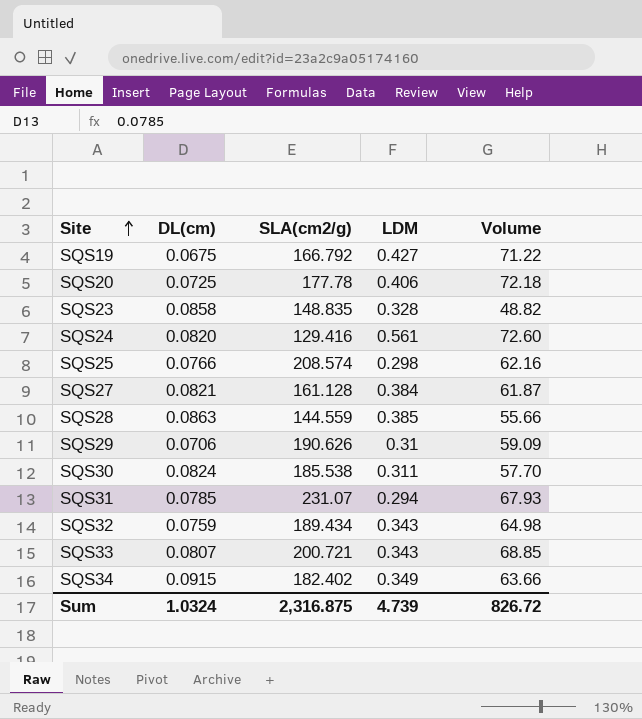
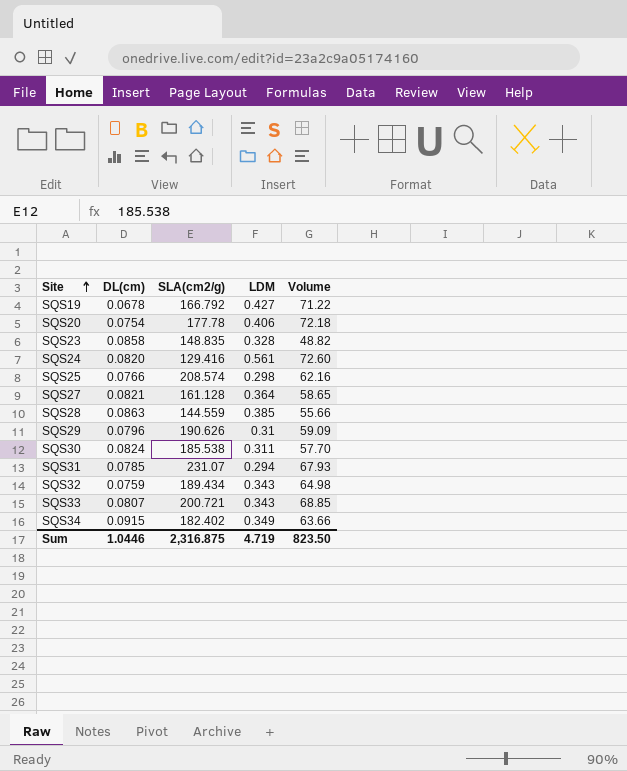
SQS19 | DL(cm): 0.0675 -> 0.0678
SQS20 | DL(cm): 0.0725 -> 0.0754
SQS27 | LDM: 0.384 -> 0.364
SQS27 | Volume: 61.87 -> 58.65
SQS29 | DL(cm): 0.0706 -> 0.0796
Sum | DL(cm): 1.0324 -> 1.0446
Sum | LDM: 4.739 -> 4.719
Sum | Volume: 826.72 -> 823.50

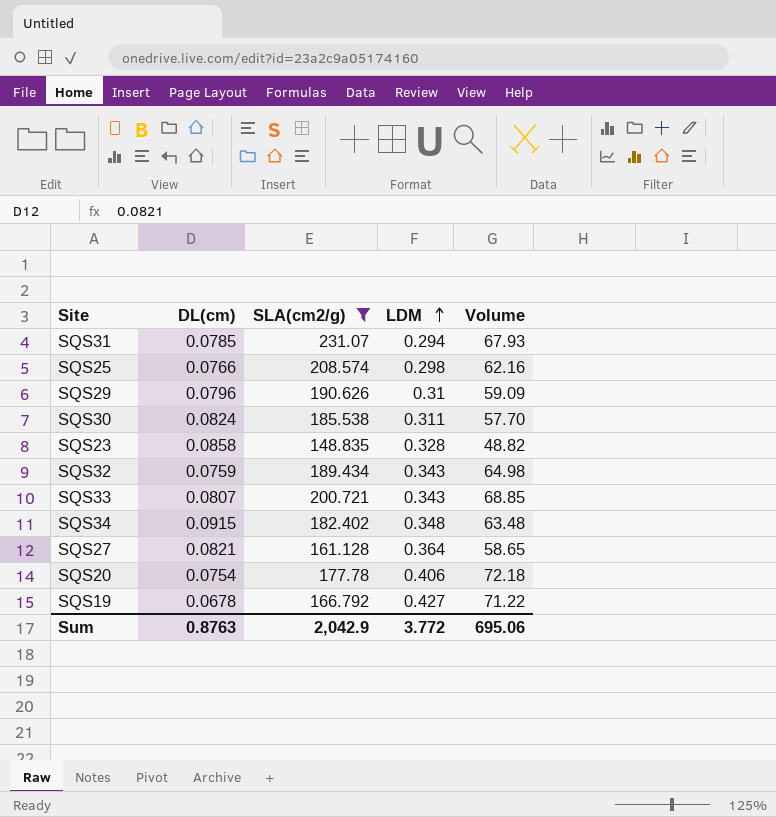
filter: none -> SLA(cm2/g) >= 148.835
row order: Site ascending -> LDM ascending
SQS34 | LDM: 0.349 -> 0.348
SQS34 | Volume: 63.66 -> 63.48
Sum | DL(cm): 1.0446 -> 0.8763
Sum | SLA(cm2/g): 2,316.875 -> 2,042.9
Sum | LDM: 4.719 -> 3.772
Sum | Volume: 823.50 -> 695.06

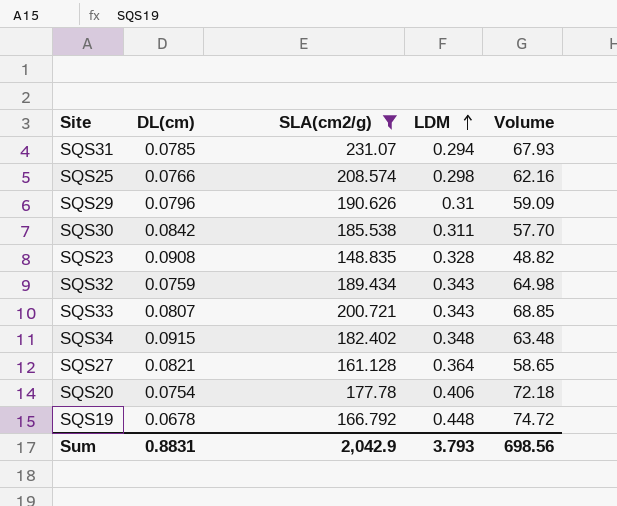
SQS30 | DL(cm): 0.0824 -> 0.0842
SQS23 | DL(cm): 0.0858 -> 0.0908
SQS19 | LDM: 0.427 -> 0.448
SQS19 | Volume: 71.22 -> 74.72
Sum | DL(cm): 0.8763 -> 0.8831
Sum | LDM: 3.772 -> 3.793
Sum | Volume: 695.06 -> 698.56

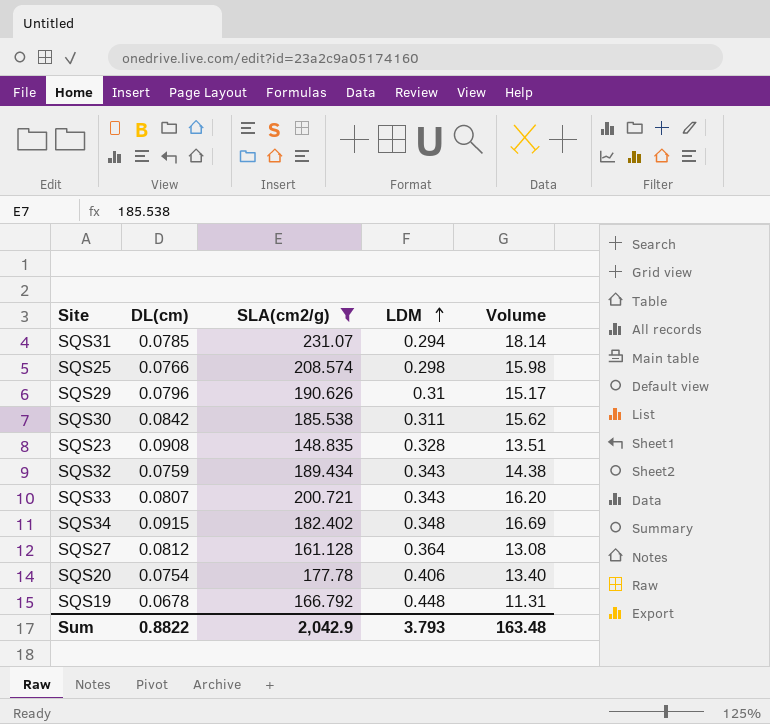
column Volume | formula: [SLA(cm2/g)] * [LDM] -> [DL(cm)] * [SLA(cm2/g)]
SQS27 | DL(cm): 0.0821 -> 0.0812
Sum | DL(cm): 0.8831 -> 0.8822
Sum | Volume: 698.56 -> 163.48

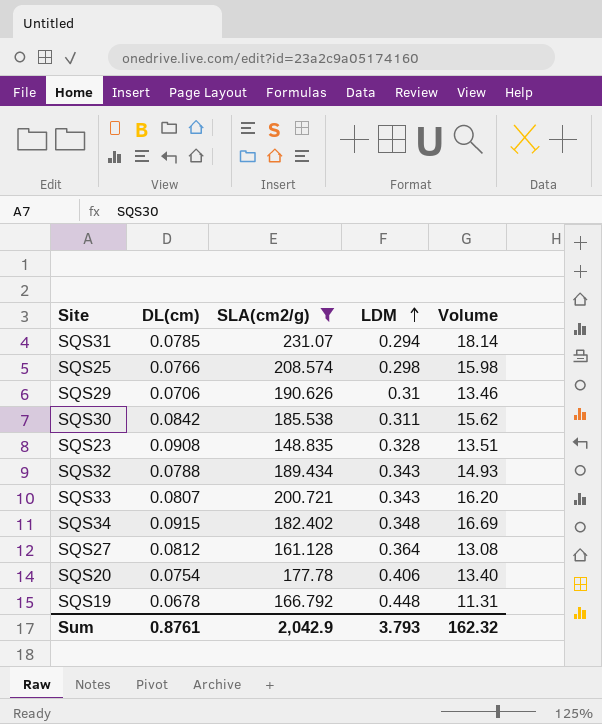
SQS29 | DL(cm): 0.0796 -> 0.0706
SQS29 | Volume: 15.17 -> 13.46
SQS32 | DL(cm): 0.0759 -> 0.0788
SQS32 | Volume: 14.38 -> 14.93
Sum | DL(cm): 0.8822 -> 0.8761
Sum | Volume: 163.48 -> 162.32

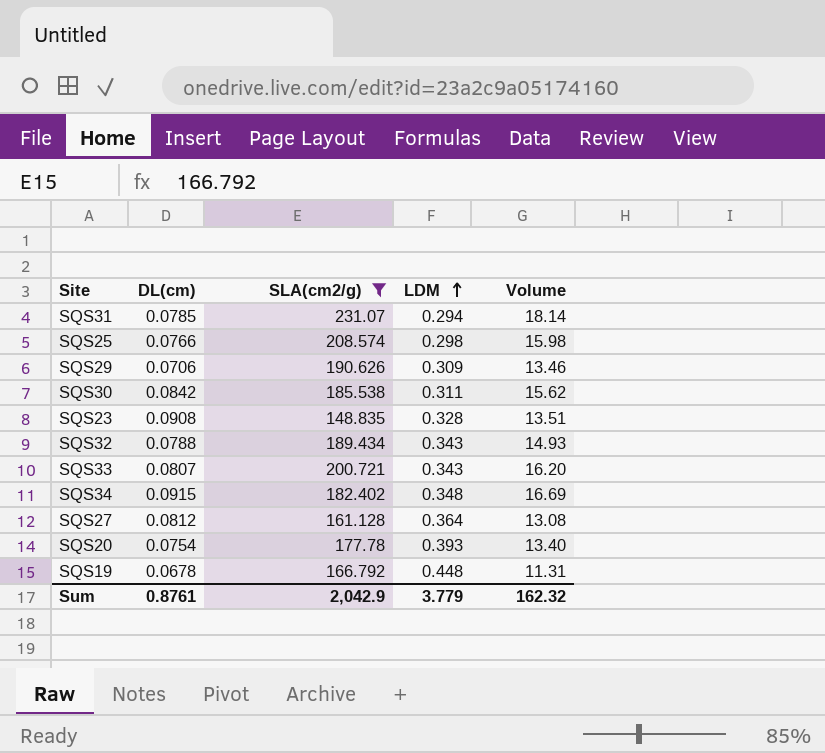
SQS29 | LDM: 0.31 -> 0.309
SQS20 | LDM: 0.406 -> 0.393
Sum | LDM: 3.793 -> 3.779

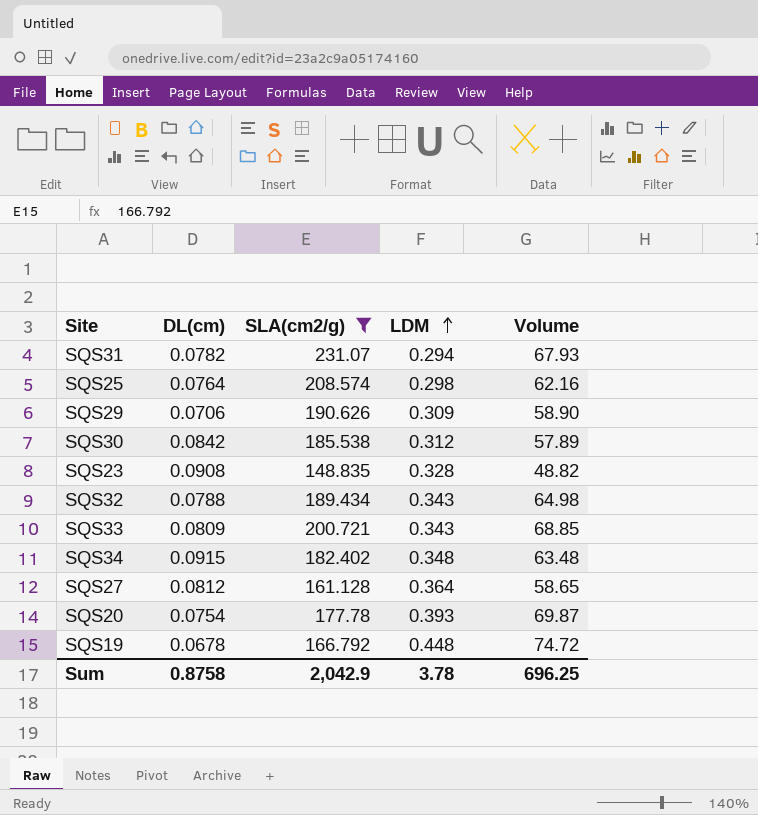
column Volume | formula: [DL(cm)] * [SLA(cm2/g)] -> [SLA(cm2/g)] * [LDM]
SQS31 | DL(cm): 0.0785 -> 0.0782
SQS25 | DL(cm): 0.0766 -> 0.0764
SQS30 | LDM: 0.311 -> 0.312
SQS33 | DL(cm): 0.0807 -> 0.0809
Sum | DL(cm): 0.8761 -> 0.8758
Sum | LDM: 3.779 -> 3.78
Sum | Volume: 162.32 -> 696.25

